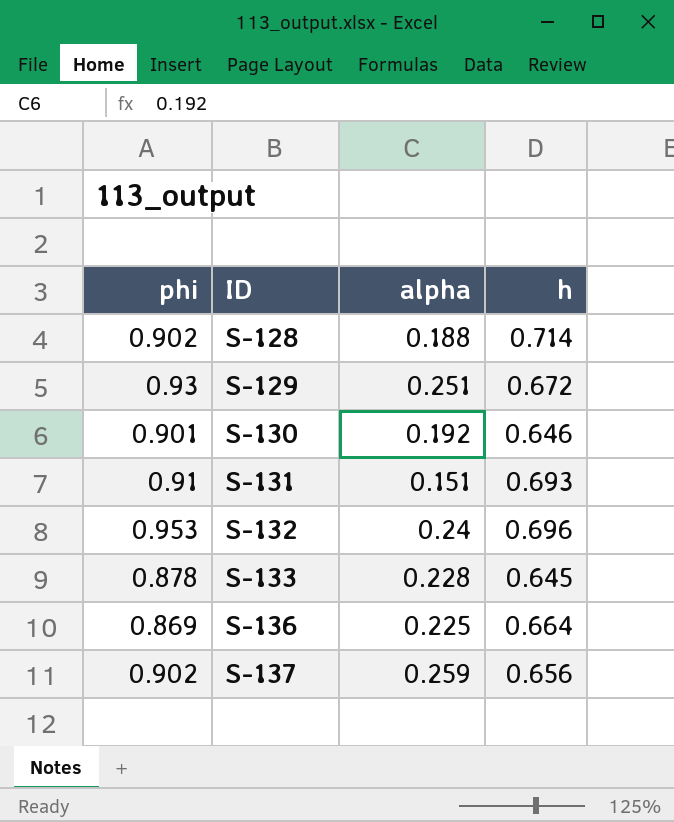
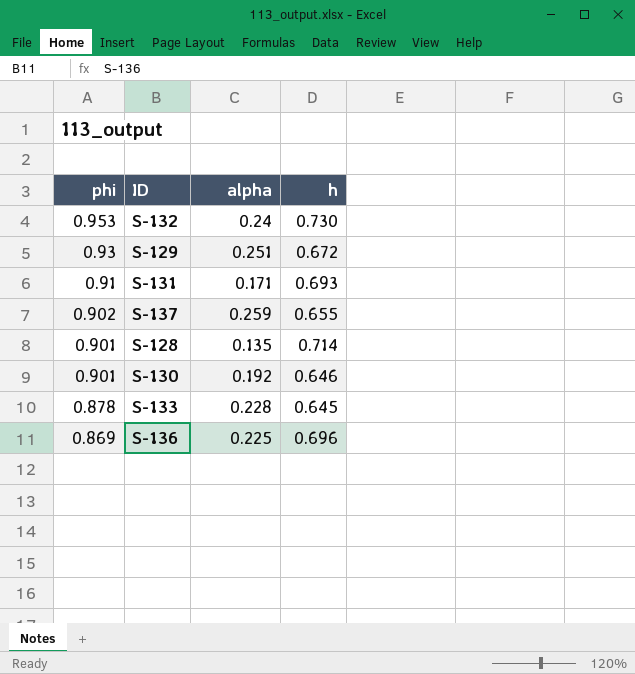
row order: ID ascending -> phi descending
S-132 | h: 0.696 -> 0.730
S-131 | alpha: 0.151 -> 0.171
S-137 | h: 0.656 -> 0.655
S-128 | phi: 0.902 -> 0.901
S-128 | alpha: 0.188 -> 0.135
S-136 | h: 0.664 -> 0.696

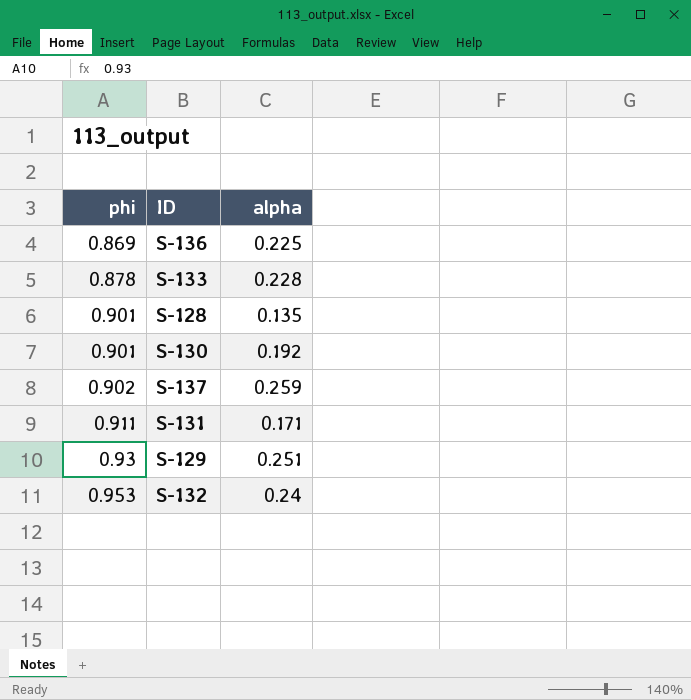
row order: phi descending -> phi ascending
column h | position: 4 -> none
S-131 | phi: 0.91 -> 0.911

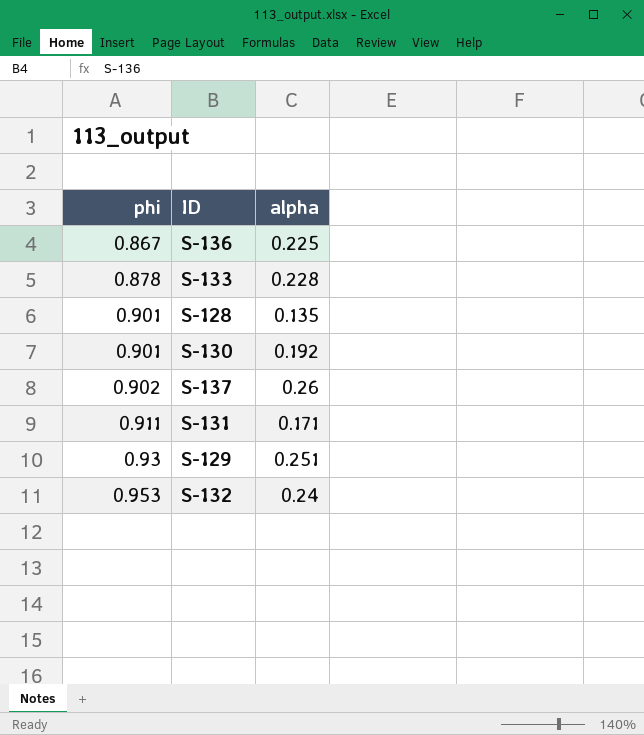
S-136 | phi: 0.869 -> 0.867
S-137 | alpha: 0.259 -> 0.26

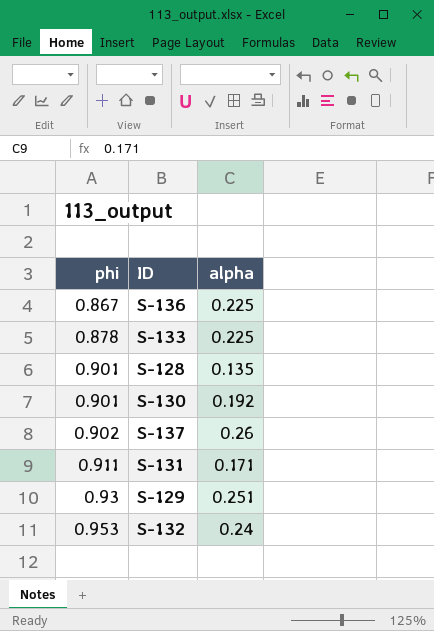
S-133 | alpha: 0.228 -> 0.225

